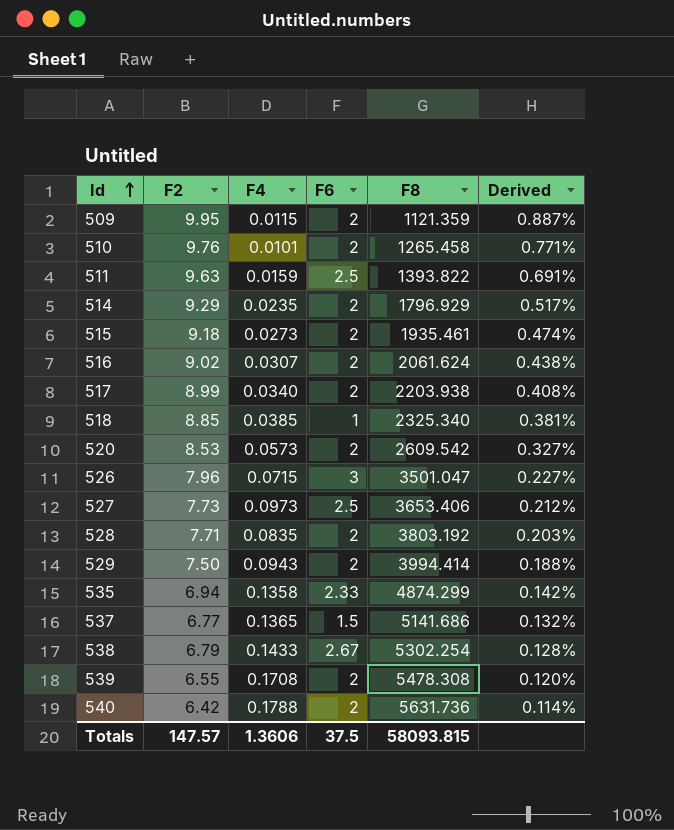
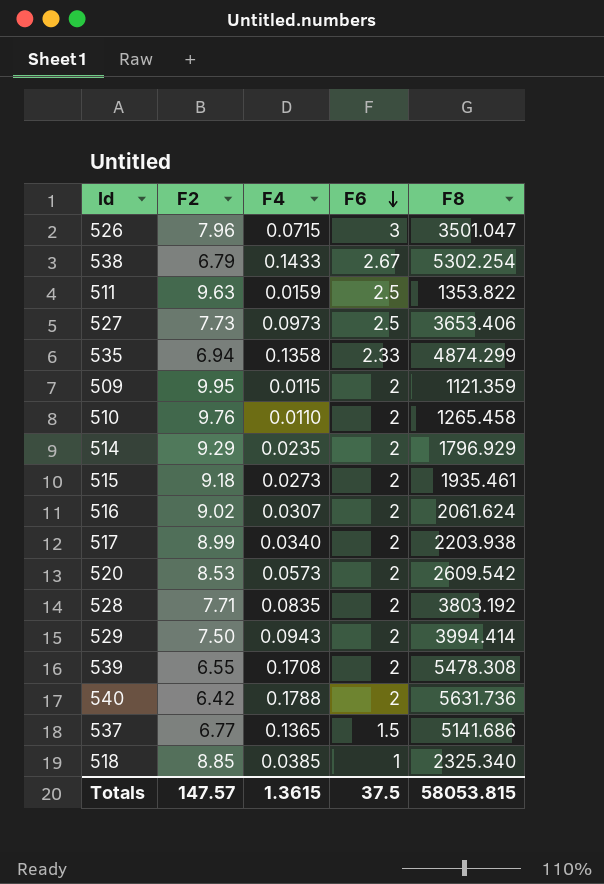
row order: Id ascending -> F6 descending
column Derived | formula: [F2] / [F8] -> none
511 | F8: 1393.822 -> 1353.822
510 | F4: 0.0101 -> 0.0110
Totals | F4: 1.3606 -> 1.3615
Totals | F8: 58093.815 -> 58053.815

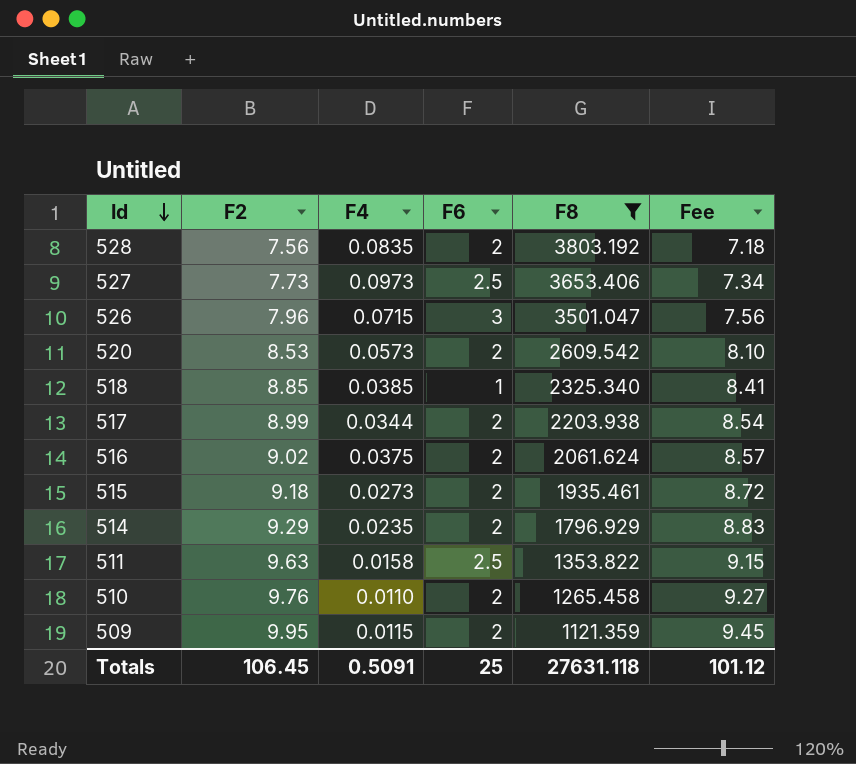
filter: none -> F8 <= 3803.192
row order: F6 descending -> Id descending
column Fee | formula: none -> [F2] * 0.95
528 | F2: 7.71 -> 7.56
517 | F4: 0.0340 -> 0.0344
516 | F4: 0.0307 -> 0.0375
511 | F4: 0.0159 -> 0.0158
Totals | F2: 147.57 -> 106.45
Totals | F4: 1.3615 -> 0.5091
Totals | F6: 37.5 -> 25
Totals | F8: 58053.815 -> 27631.118

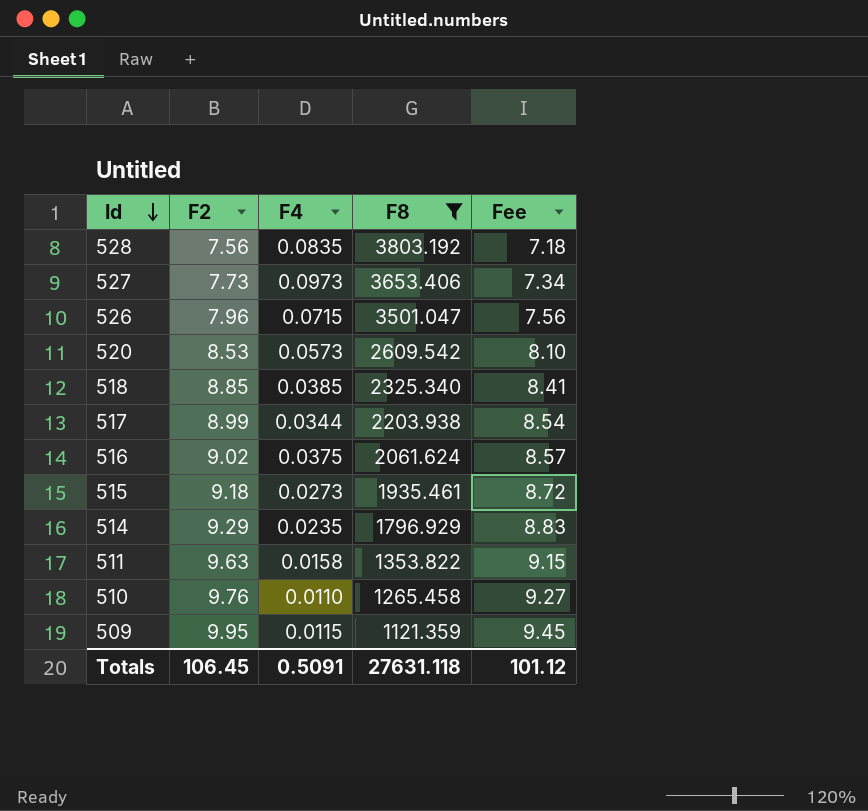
column F6 | position: 4 -> none

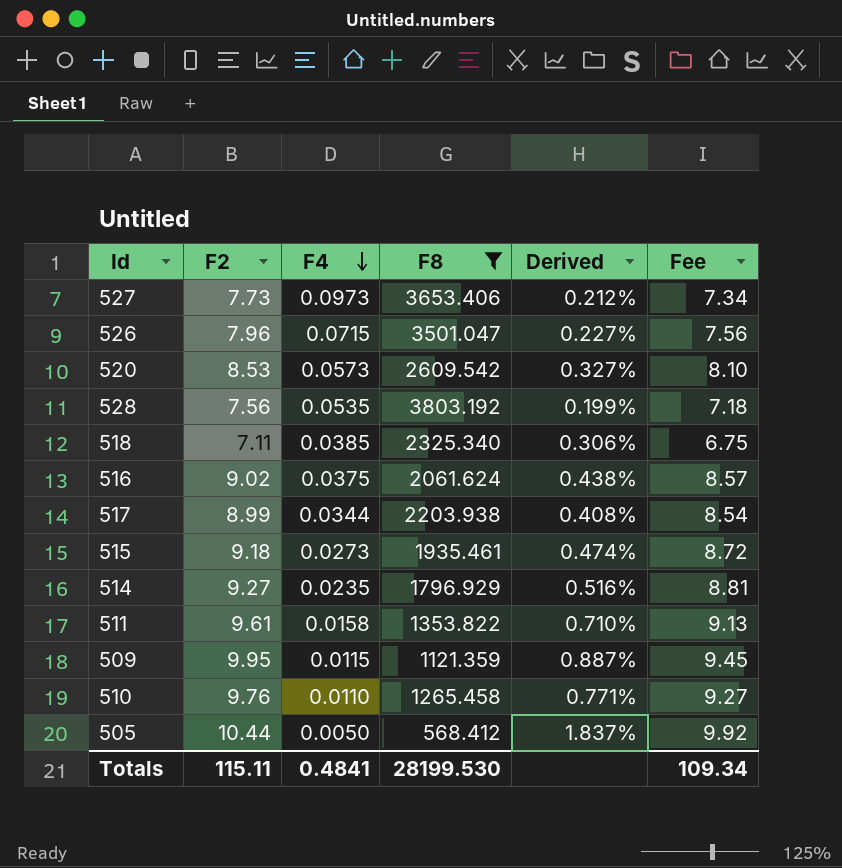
row order: Id descending -> F4 descending
column Derived | formula: none -> [F2] / [F8]
528 | F4: 0.0835 -> 0.0535
518 | F2: 8.85 -> 7.11
518 | Fee: 8.41 -> 6.75
514 | F2: 9.29 -> 9.27
514 | Fee: 8.83 -> 8.81
511 | F2: 9.63 -> 9.61
511 | Fee: 9.15 -> 9.13
row 505: none -> 10.44 | 0.0050 | 568.412 | 1.837% | 9.92
Totals | F2: 106.45 -> 115.11
Totals | F4: 0.5091 -> 0.4841
Totals | F8: 27631.118 -> 28199.530
Totals | Fee: 101.12 -> 109.34

